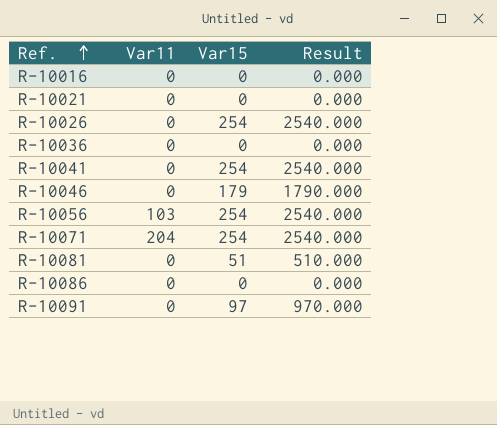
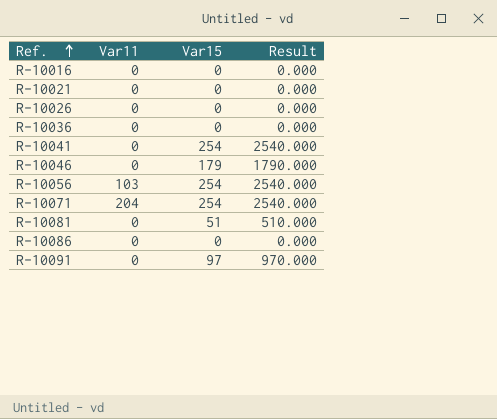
R-10026 | Var15: 254 -> 0
R-10026 | Result: 2540.000 -> 0.000

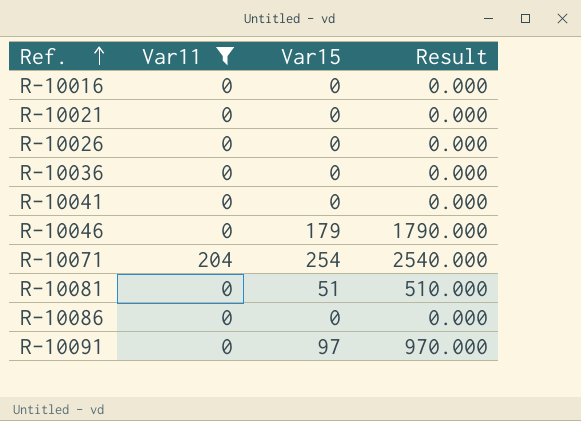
filter: none -> Var11 != 103
R-10041 | Var15: 254 -> 0
R-10041 | Result: 2540.000 -> 0.000

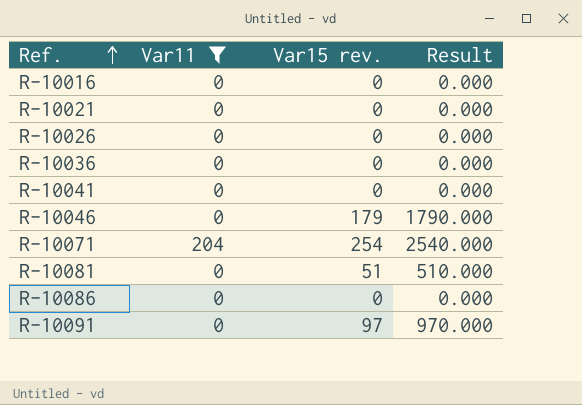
column name: Var15 -> Var15 rev.

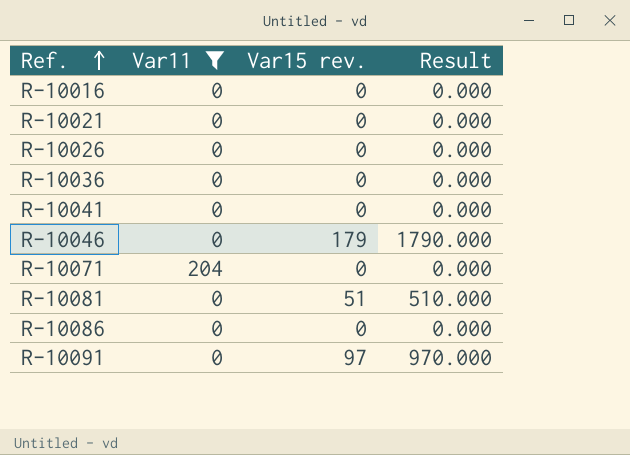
R-10071 | Var15 rev.: 254 -> 0
R-10071 | Result: 2540.000 -> 0.000

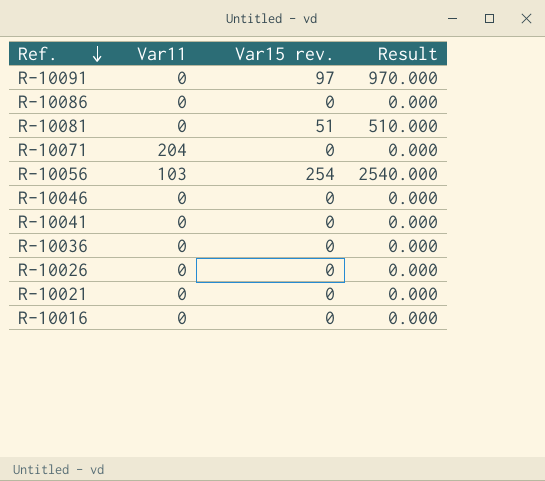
filter: Var11 != 103 -> none
row order: Ref. ascending -> Ref. descending
R-10046 | Var15 rev.: 179 -> 0
R-10046 | Result: 1790.000 -> 0.000

